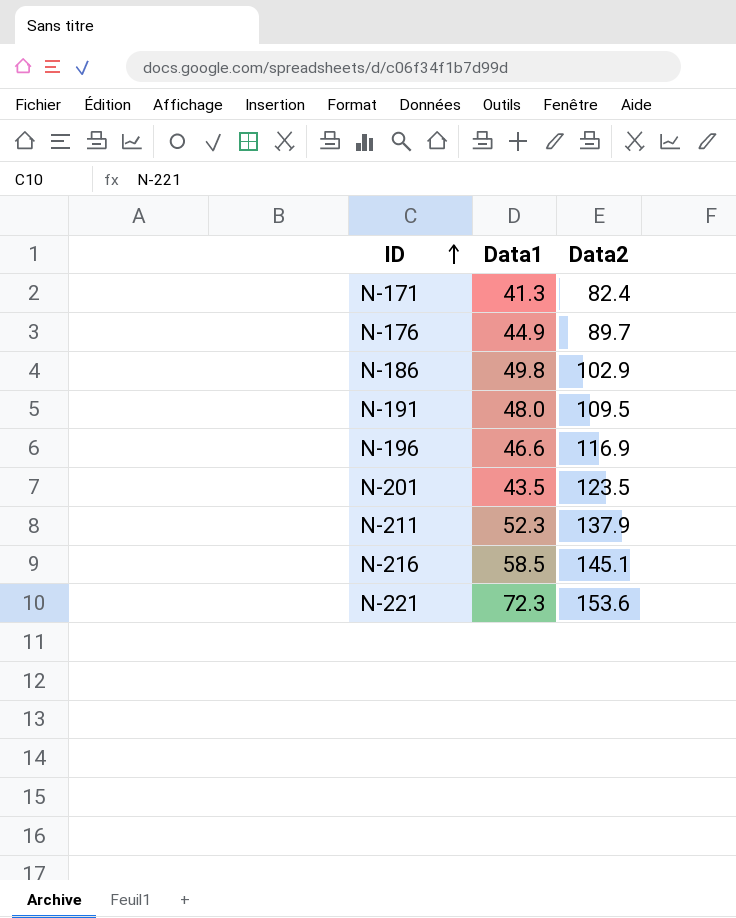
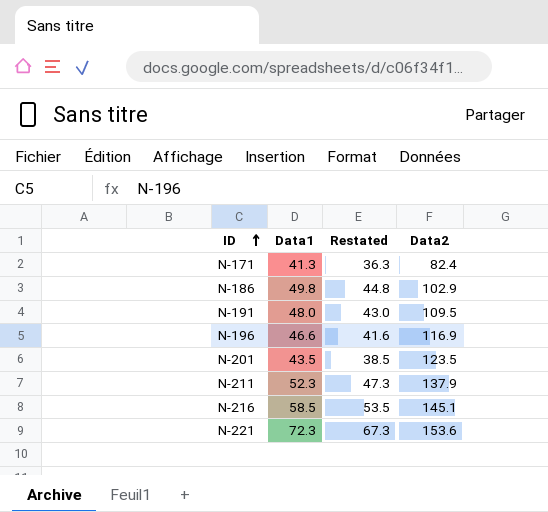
column Restated | formula: none -> [Data1] - 5
row N-176: 44.9 | 89.7 -> none

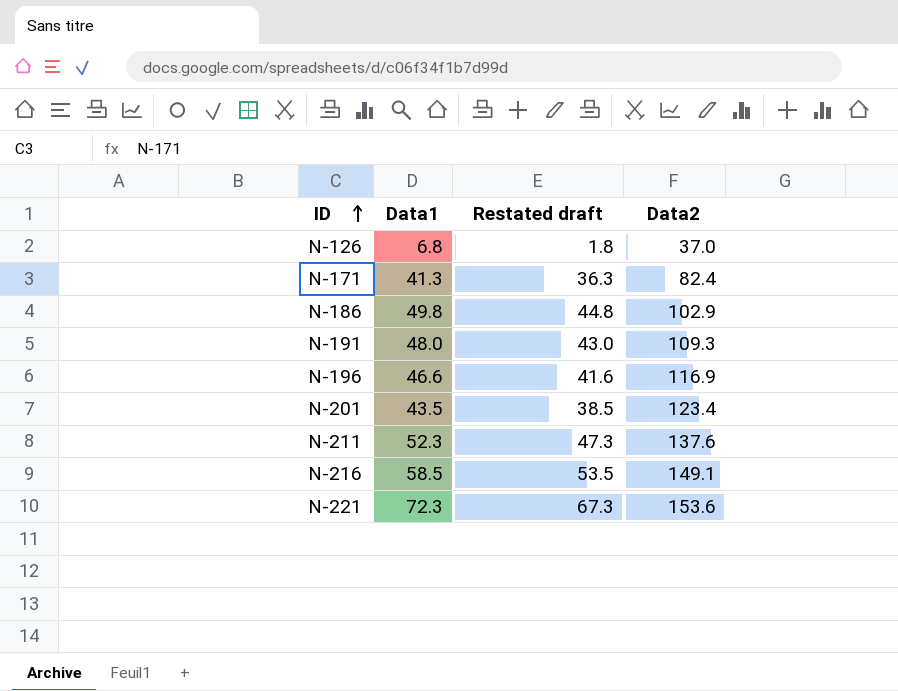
column name: Restated -> Restated draft
row N-126: none -> 6.8 | 1.8 | 37.0
N-191 | Data2: 109.5 -> 109.3
N-201 | Data2: 123.5 -> 123.4
N-211 | Data2: 137.9 -> 137.6
N-216 | Data2: 145.1 -> 149.1

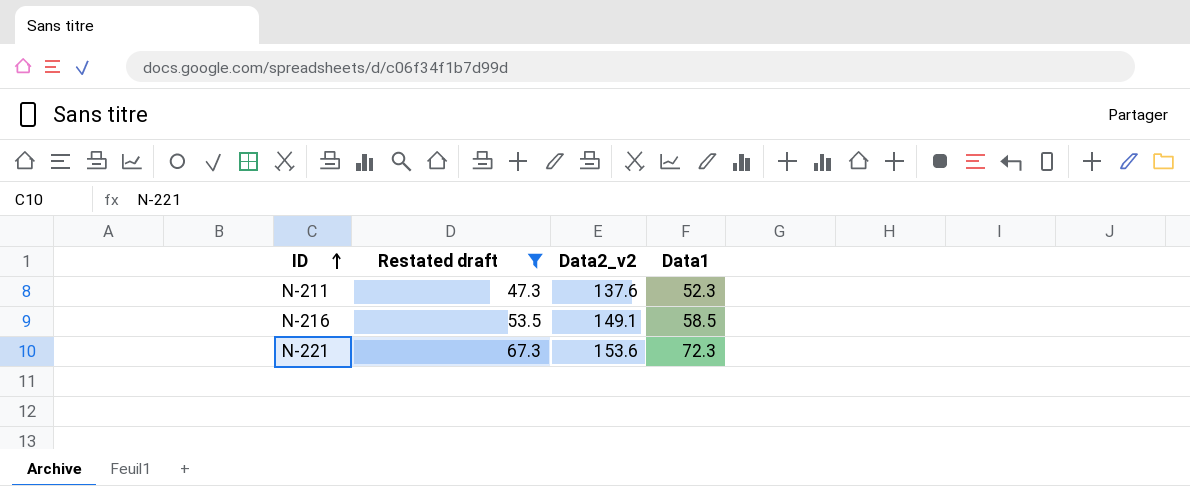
filter: none -> Restated draft >= 47.3
column name: Data2 -> Data2_v2
column Data1 | position: 2 -> 4

